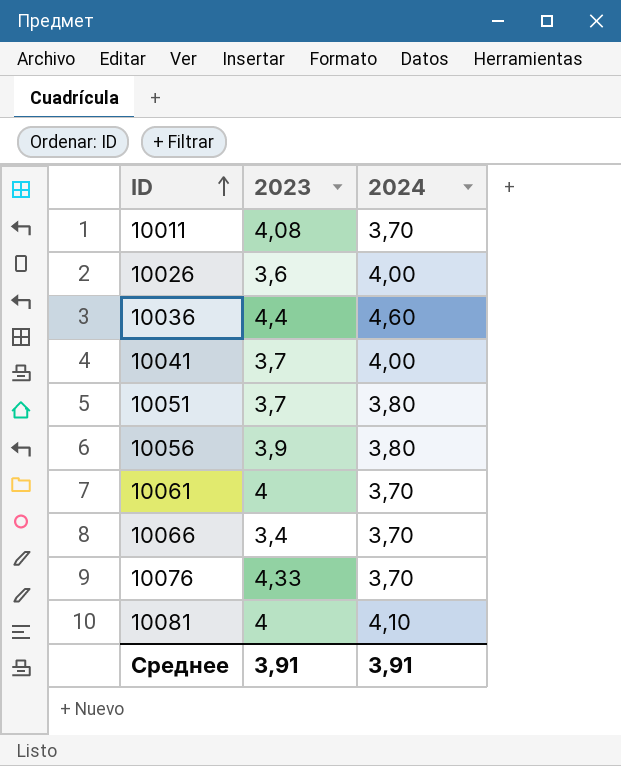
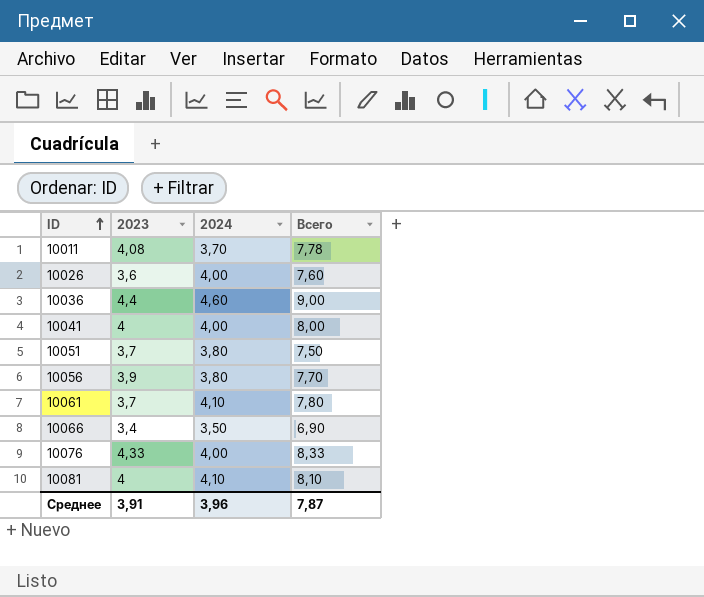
column Всего | formula: none -> [2023] + [2024]
10041 | 2023: 3,7 -> 4
10061 | 2023: 4 -> 3,7
10061 | 2024: 3,70 -> 4,10
10066 | 2024: 3,70 -> 3,50
10076 | 2024: 3,70 -> 4,00
Среднее | 2024: 3,91 -> 3,96

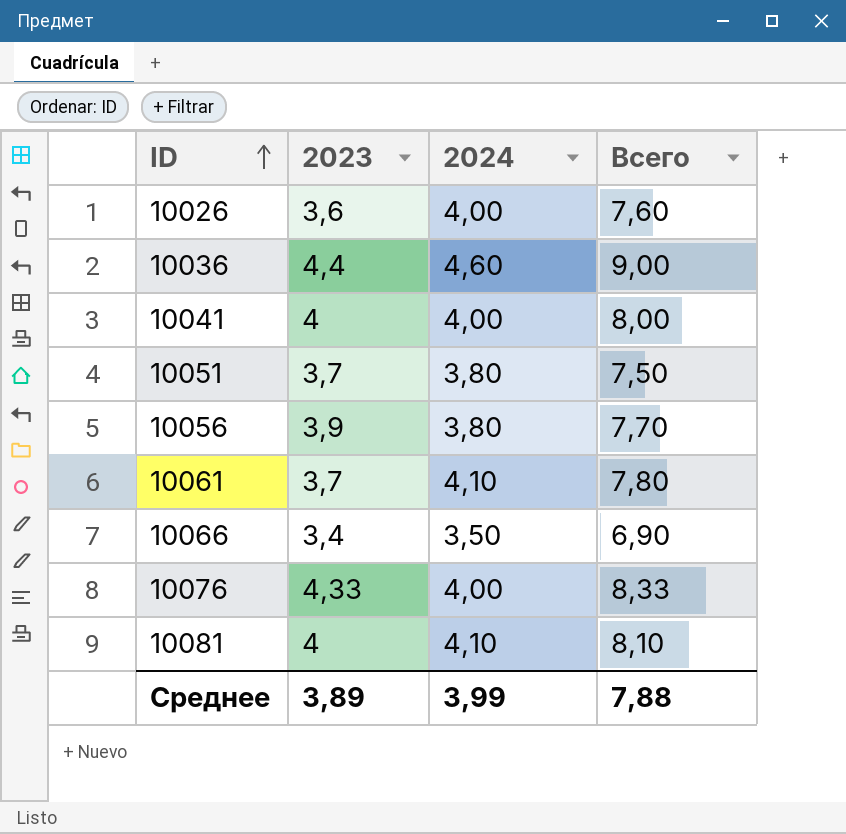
row 10011: 4,08 | 3,70 | 7,78 -> none
Среднее | 2023: 3,91 -> 3,89
Среднее | 2024: 3,96 -> 3,99
Среднее | Всего: 7,87 -> 7,88

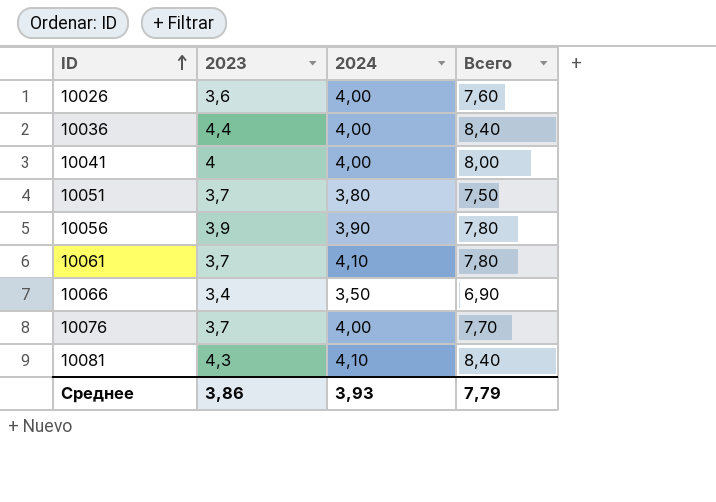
10036 | 2024: 4,60 -> 4,00
10036 | Всего: 9,00 -> 8,40
10056 | 2024: 3,80 -> 3,90
10056 | Всего: 7,70 -> 7,80
10076 | 2023: 4,33 -> 3,7
10076 | Всего: 8,33 -> 7,70
10081 | 2023: 4 -> 4,3
10081 | Всего: 8,10 -> 8,40
Среднее | 2023: 3,89 -> 3,86
Среднее | 2024: 3,99 -> 3,93
Среднее | Всего: 7,88 -> 7,79

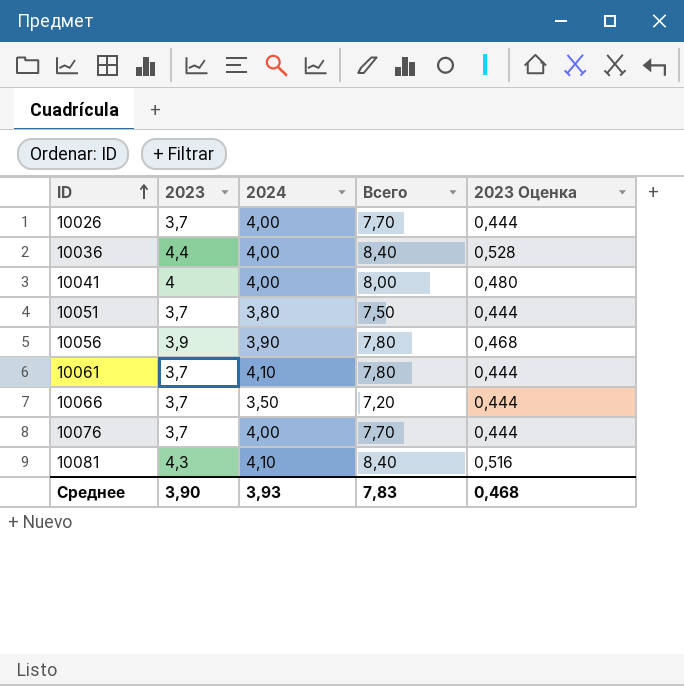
column 2023 Оценка | formula: none -> [2023] * 0,12
10026 | 2023: 3,6 -> 3,7
10026 | Всего: 7,60 -> 7,70
10066 | 2023: 3,4 -> 3,7
10066 | Всего: 6,90 -> 7,20
Среднее | 2023: 3,86 -> 3,90
Среднее | Всего: 7,79 -> 7,83

